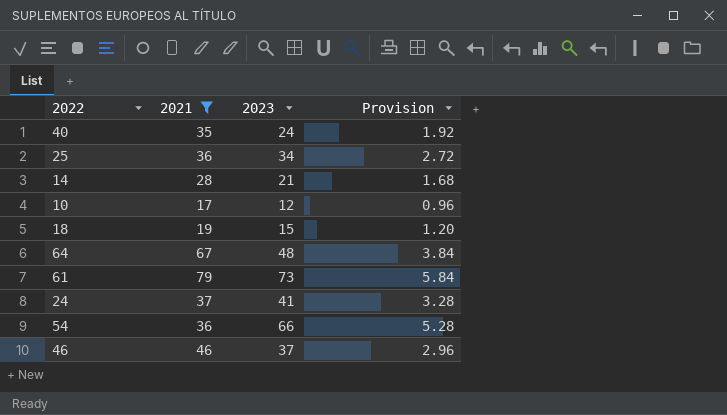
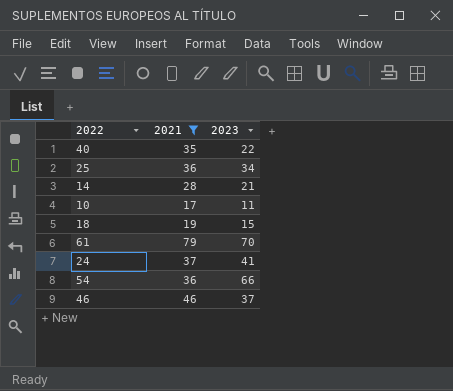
column Provision | formula: [2023] * 0.08 -> none
row 64: 67 | 48 | 3.84 -> none
40 | 2023: 24 -> 22
10 | 2023: 12 -> 11
61 | 2023: 73 -> 70

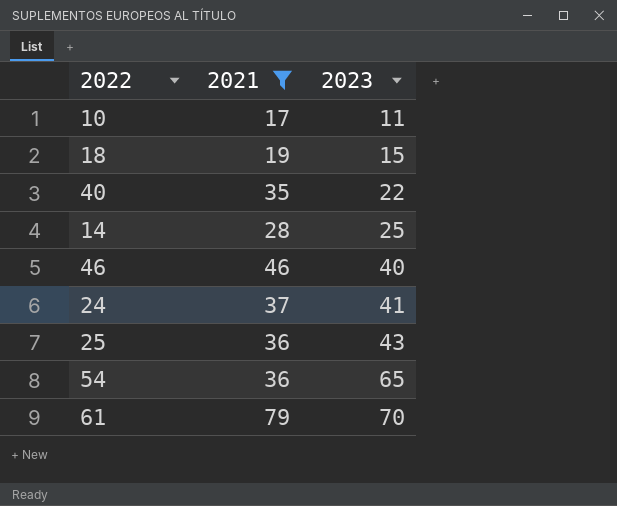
row order: none -> 2023 ascending
14 | 2023: 21 -> 25
46 | 2023: 37 -> 40
25 | 2023: 34 -> 43
54 | 2023: 66 -> 65

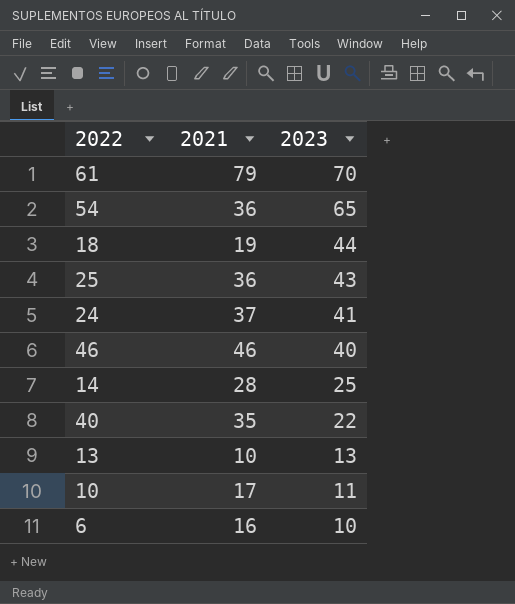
filter: 2021 >= 17 -> none
row order: 2023 ascending -> 2023 descending
18 | 2023: 15 -> 44

